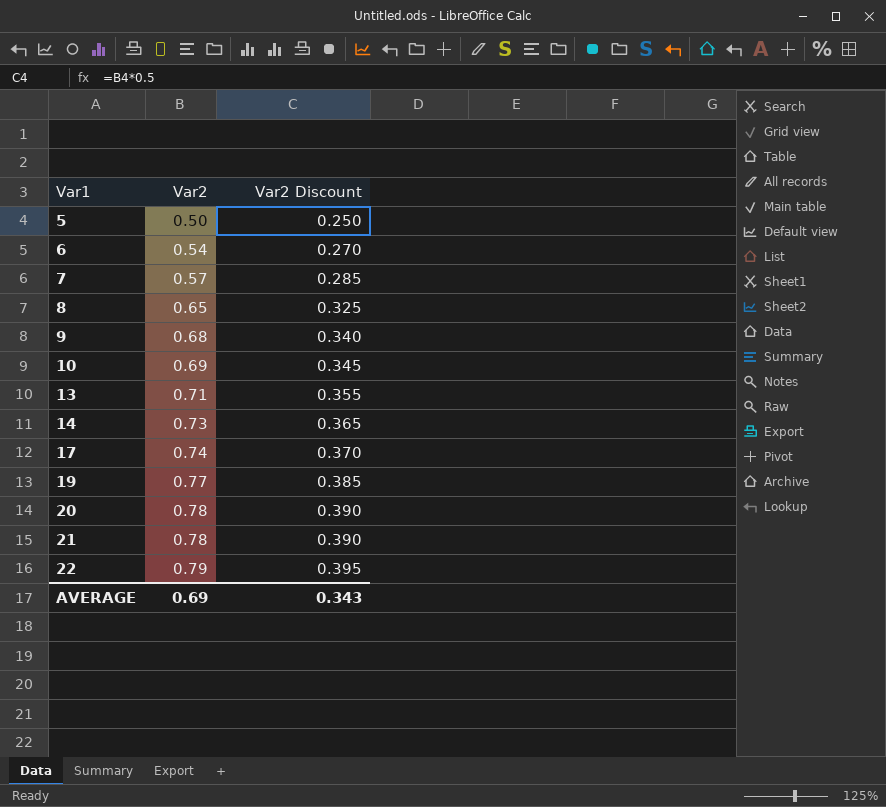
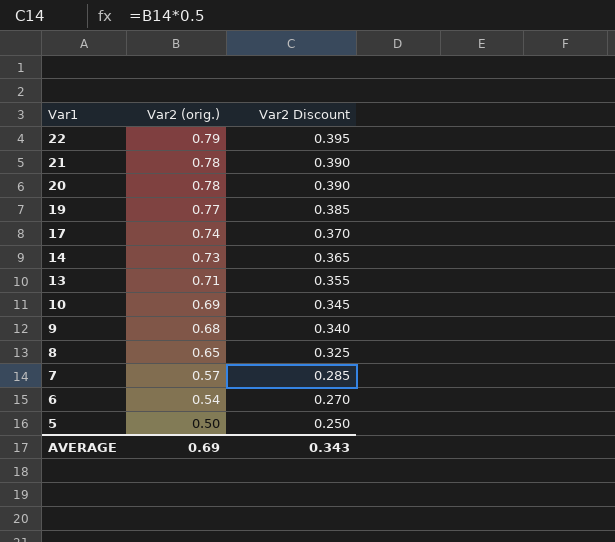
row order: Var1 ascending -> Var1 descending
column name: Var2 -> Var2 (orig.)

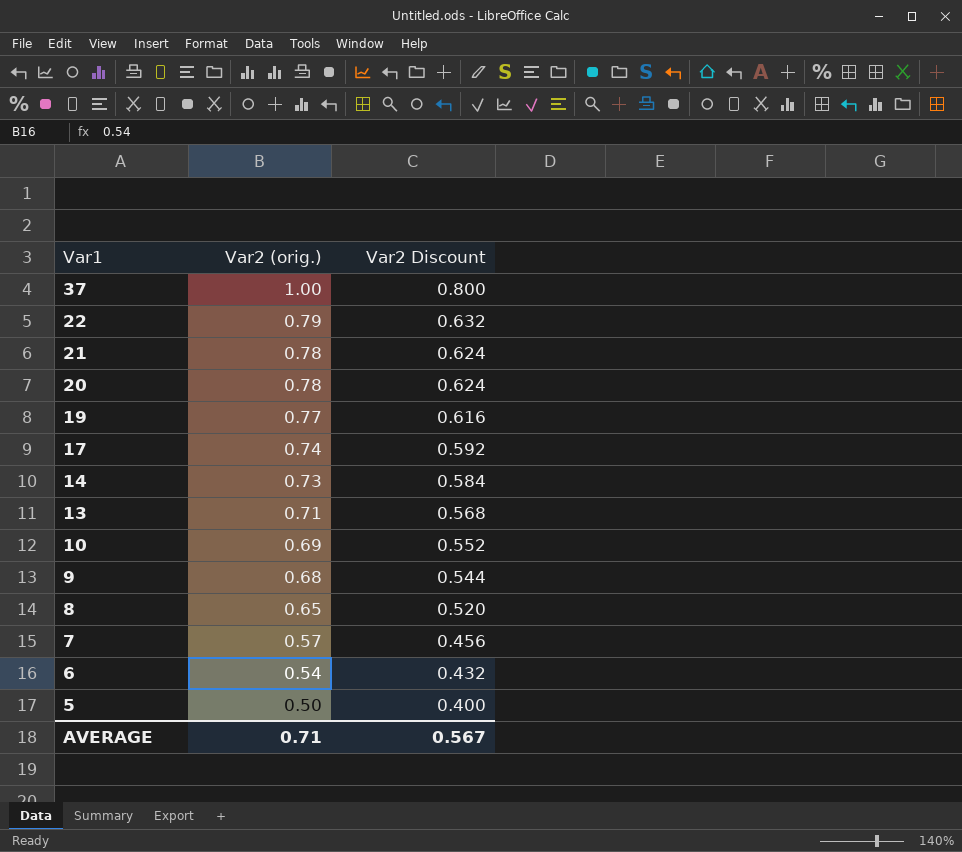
column Var2 Discount | formula: [Var2 (orig.)] * 0.5 -> [Var2 (orig.)] * 0.8
row 37: none -> 1.00 | 0.800
AVERAGE | Var2 (orig.): 0.69 -> 0.71
AVERAGE | Var2 Discount: 0.343 -> 0.567

